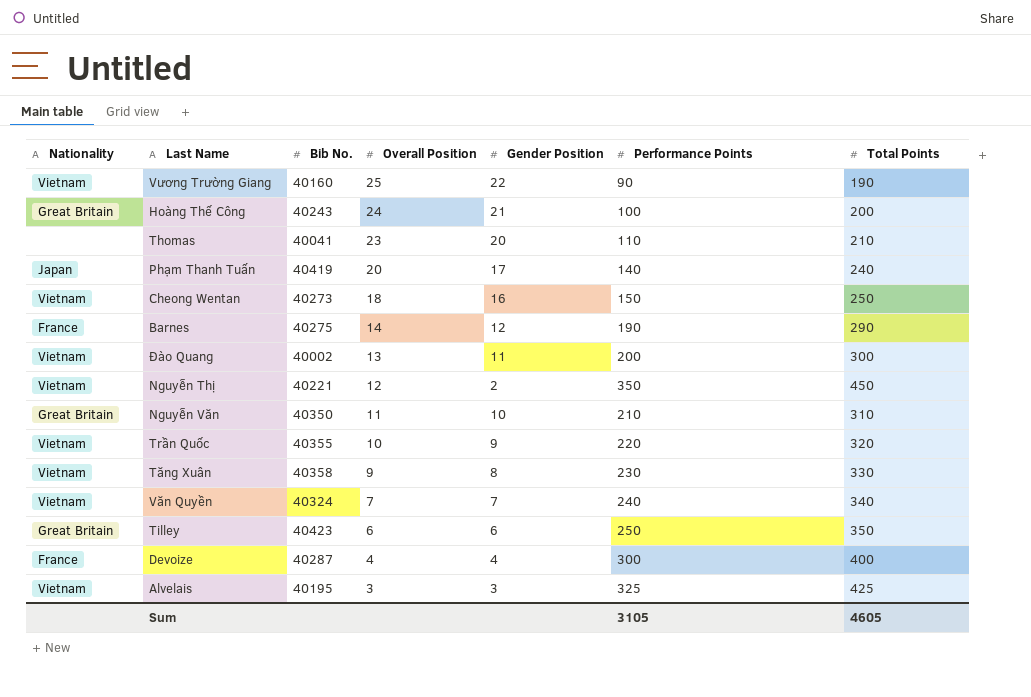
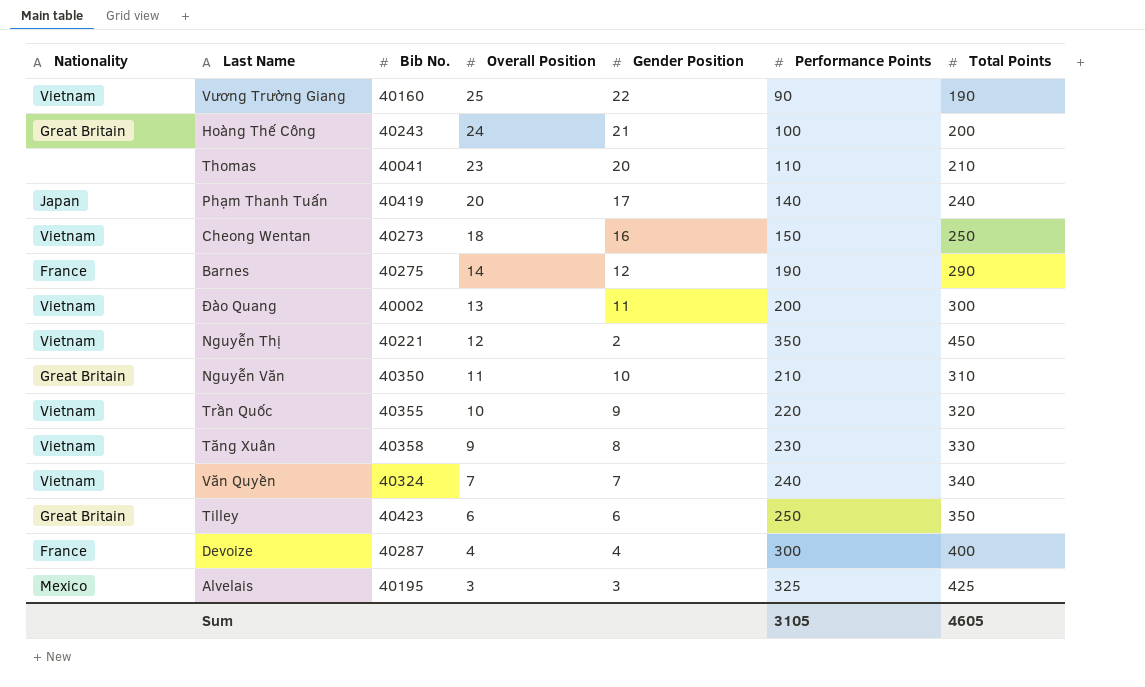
Alvelais | Nationality: Vietnam -> Mexico

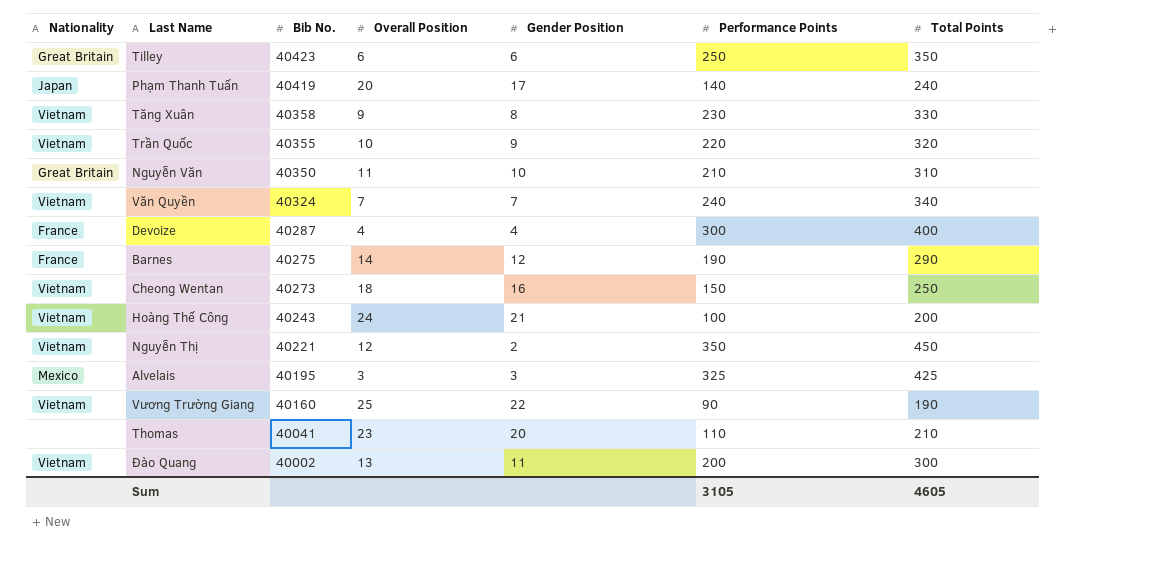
row order: Overall Position descending -> Bib No. descending
Hoàng Thế Công | Nationality: Great Britain -> Vietnam

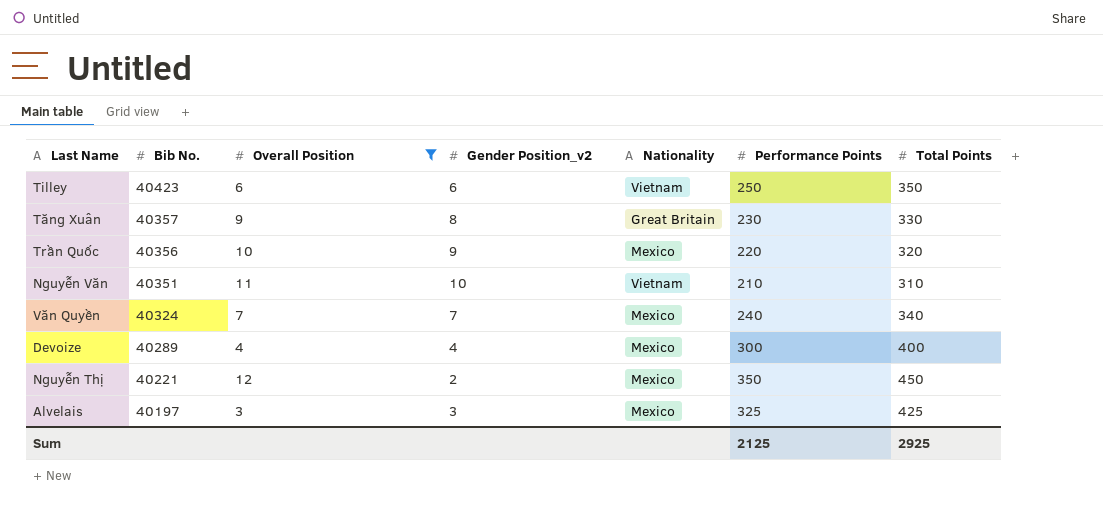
filter: none -> Overall Position <= 12
column name: Gender Position -> Gender Position_v2
column Nationality | position: 1 -> 5
Tilley | Nationality: Great Britain -> Vietnam
Tăng Xuân | Bib No.: 40358 -> 40357
Tăng Xuân | Nationality: Vietnam -> Great Britain
Trần Quốc | Bib No.: 40355 -> 40356
Trần Quốc | Nationality: Vietnam -> Mexico
Nguyễn Văn | Bib No.: 40350 -> 40351
Nguyễn Văn | Nationality: Great Britain -> Vietnam
Văn Quyền | Nationality: Vietnam -> Mexico
Devoize | Bib No.: 40287 -> 40289
Devoize | Nationality: France -> Mexico
Nguyễn Thị | Nationality: Vietnam -> Mexico
Alvelais | Bib No.: 40195 -> 40197
Sum | Performance Points: 3105 -> 2125
Sum | Total Points: 4605 -> 2925

